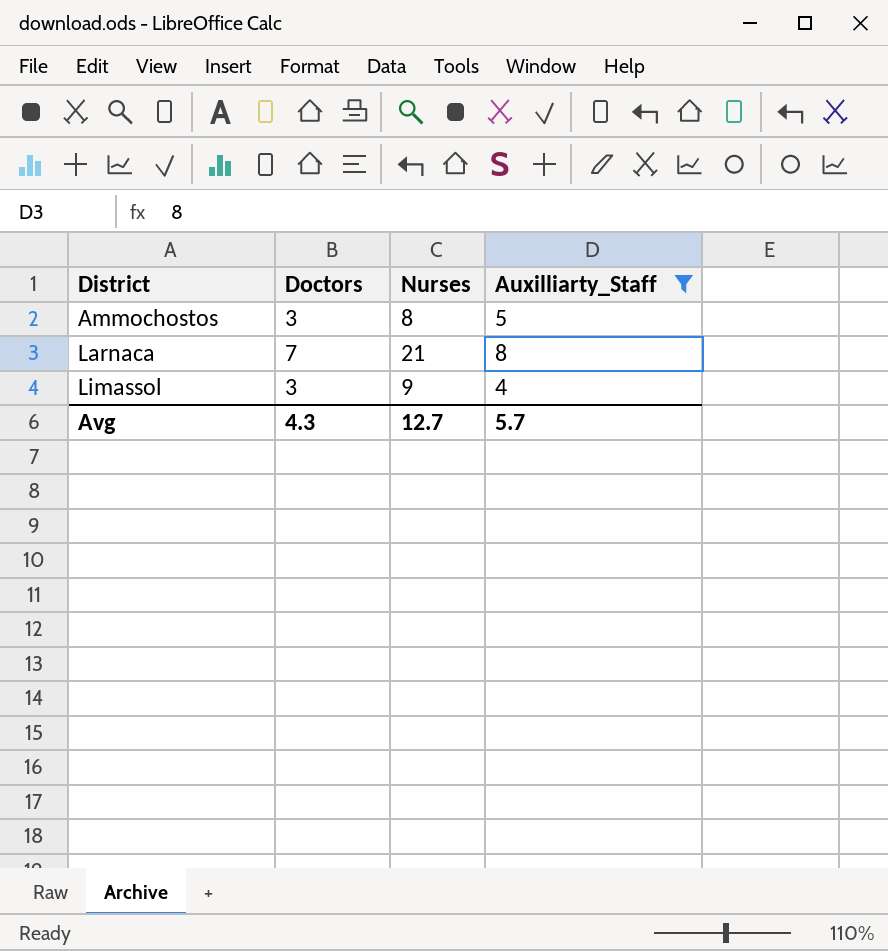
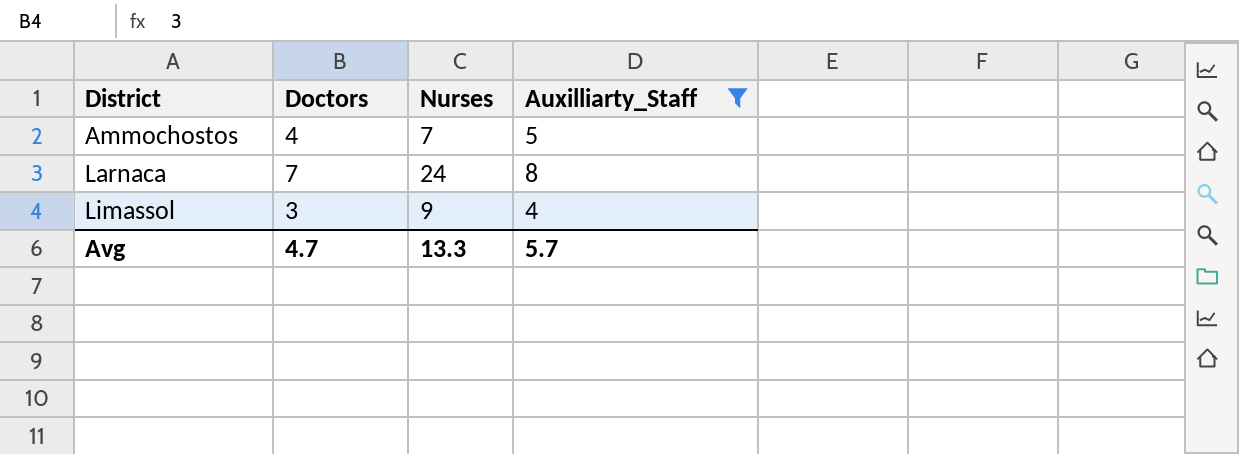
Ammochostos | Doctors: 3 -> 4
Ammochostos | Nurses: 8 -> 7
Larnaca | Nurses: 21 -> 24
Avg | Doctors: 4.3 -> 4.7
Avg | Nurses: 12.7 -> 13.3

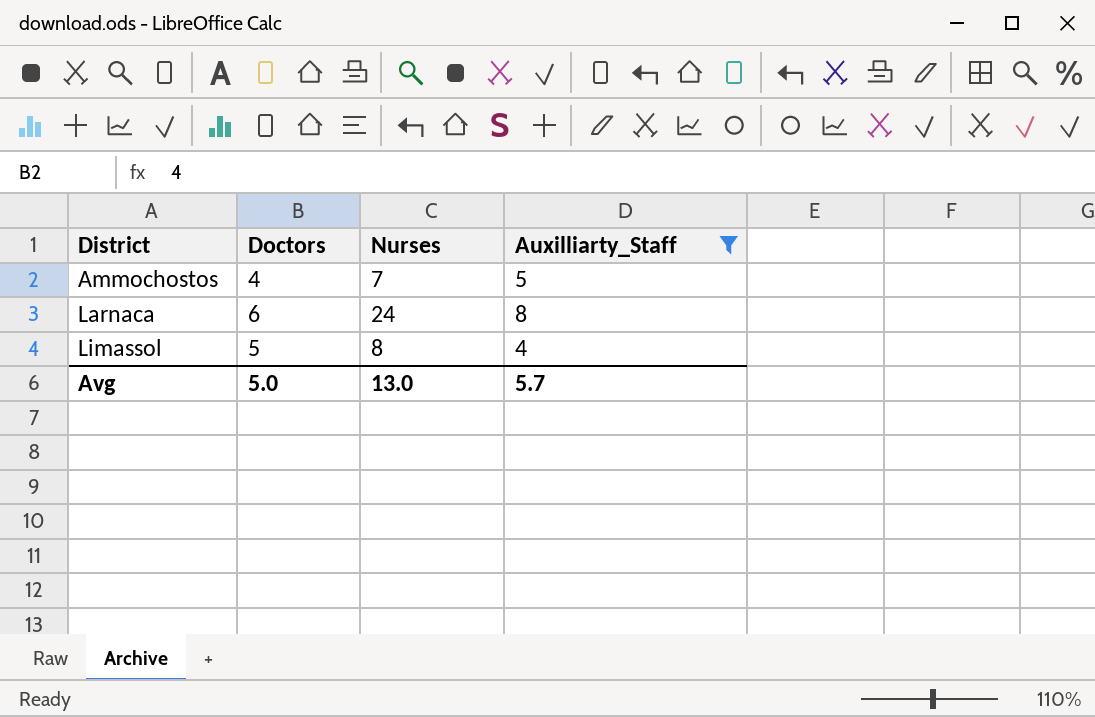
Larnaca | Doctors: 7 -> 6
Limassol | Doctors: 3 -> 5
Limassol | Nurses: 9 -> 8
Avg | Doctors: 4.7 -> 5.0
Avg | Nurses: 13.3 -> 13.0

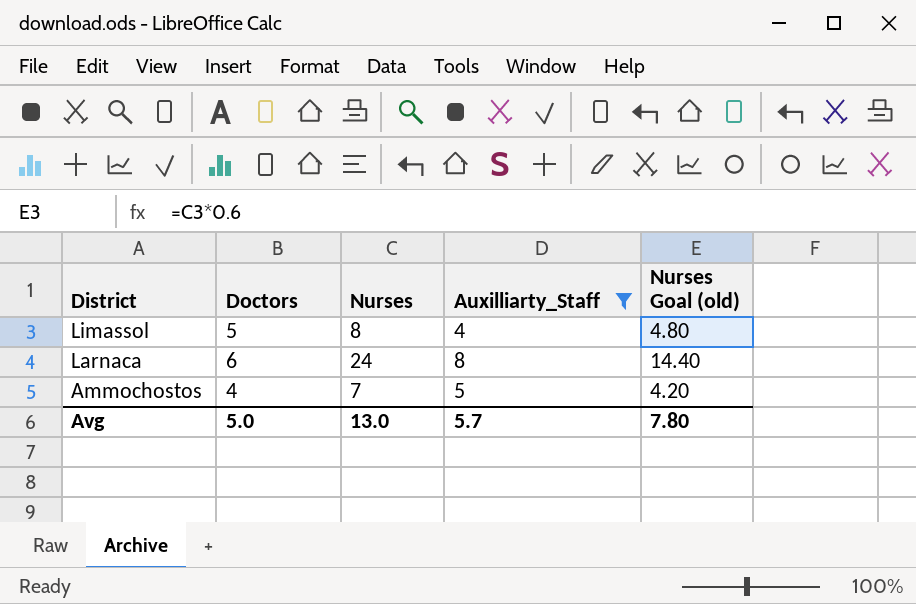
row order: District ascending -> District descending
column Nurses Goal (old) | formula: none -> [Nurses] * 0.6

